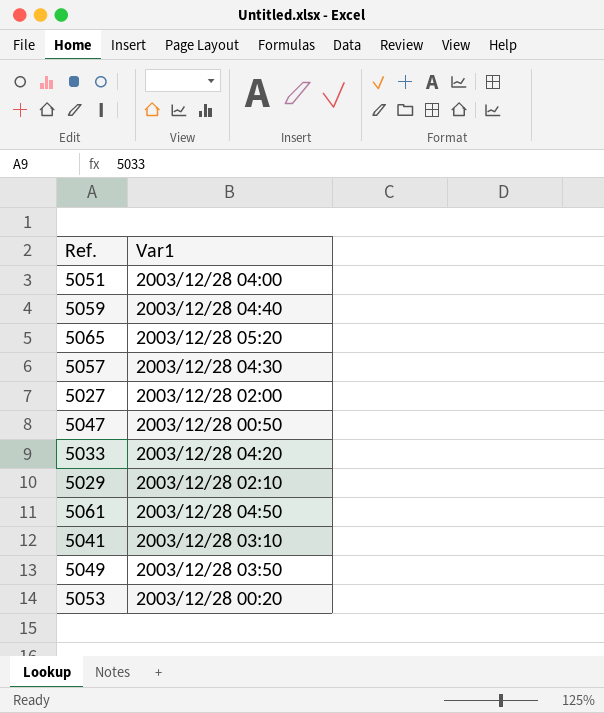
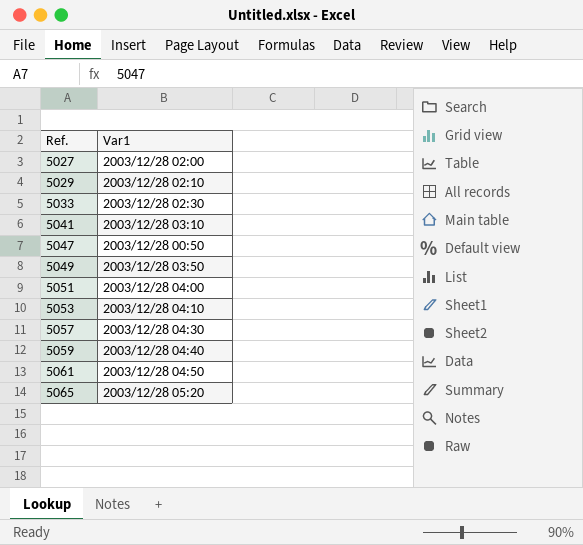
row order: none -> Ref. ascending
5033 | Var1: 2003/12/28 04:20 -> 2003/12/28 02:30
5053 | Var1: 2003/12/28 00:20 -> 2003/12/28 04:10

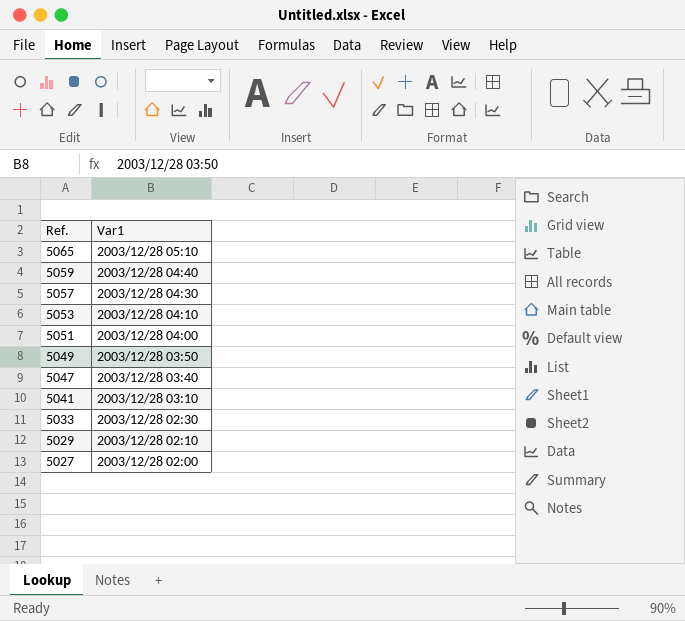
row order: Ref. ascending -> Ref. descending
row 5061: 2003/12/28 04:50 -> none
5065 | Var1: 2003/12/28 05:20 -> 2003/12/28 05:10
5047 | Var1: 2003/12/28 00:50 -> 2003/12/28 03:40

